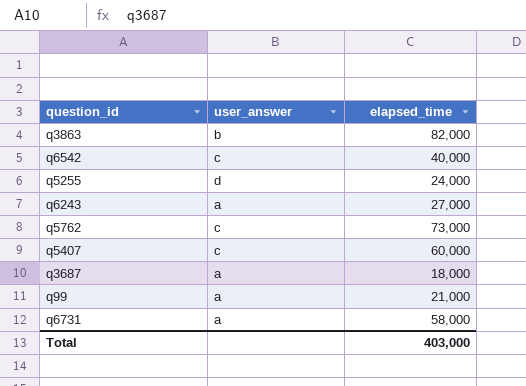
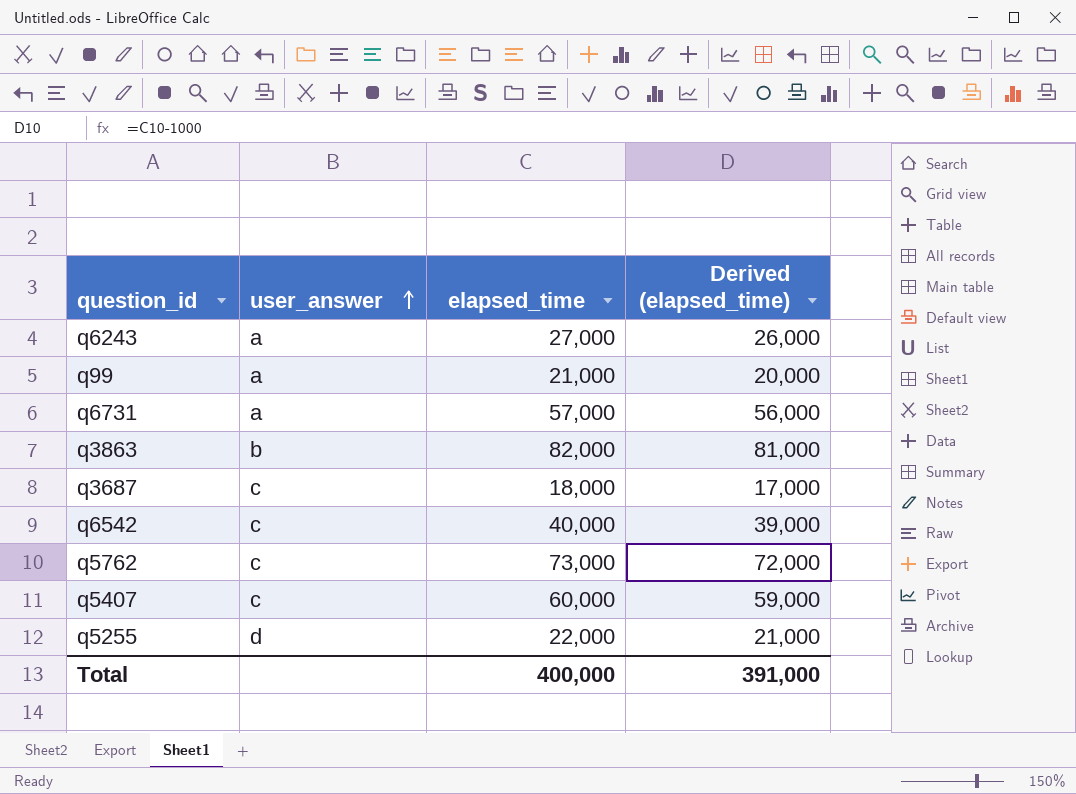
row order: none -> user_answer ascending
column Derived (elapsed_time) | formula: none -> [elapsed_time] - 1000
q6731 | elapsed_time: 58,000 -> 57,000
q3687 | user_answer: a -> c
q5255 | elapsed_time: 24,000 -> 22,000
Total | elapsed_time: 403,000 -> 400,000

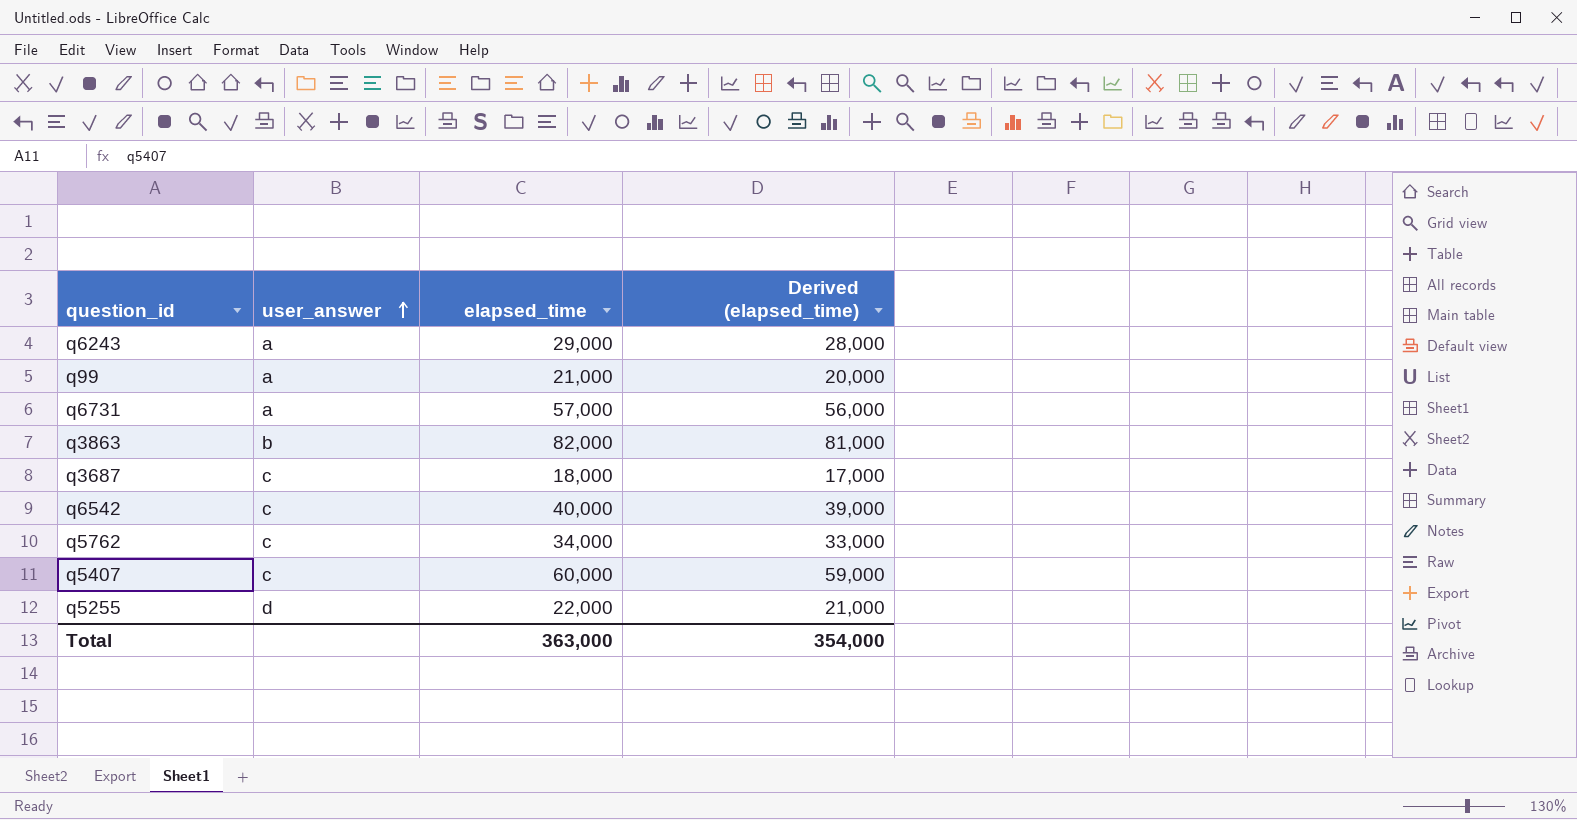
q6243 | elapsed_time: 27,000 -> 29,000
q6243 | Derived (elapsed_time): 26,000 -> 28,000
q5762 | elapsed_time: 73,000 -> 34,000
q5762 | Derived (elapsed_time): 72,000 -> 33,000
Total | elapsed_time: 400,000 -> 363,000
Total | Derived (elapsed_time): 391,000 -> 354,000

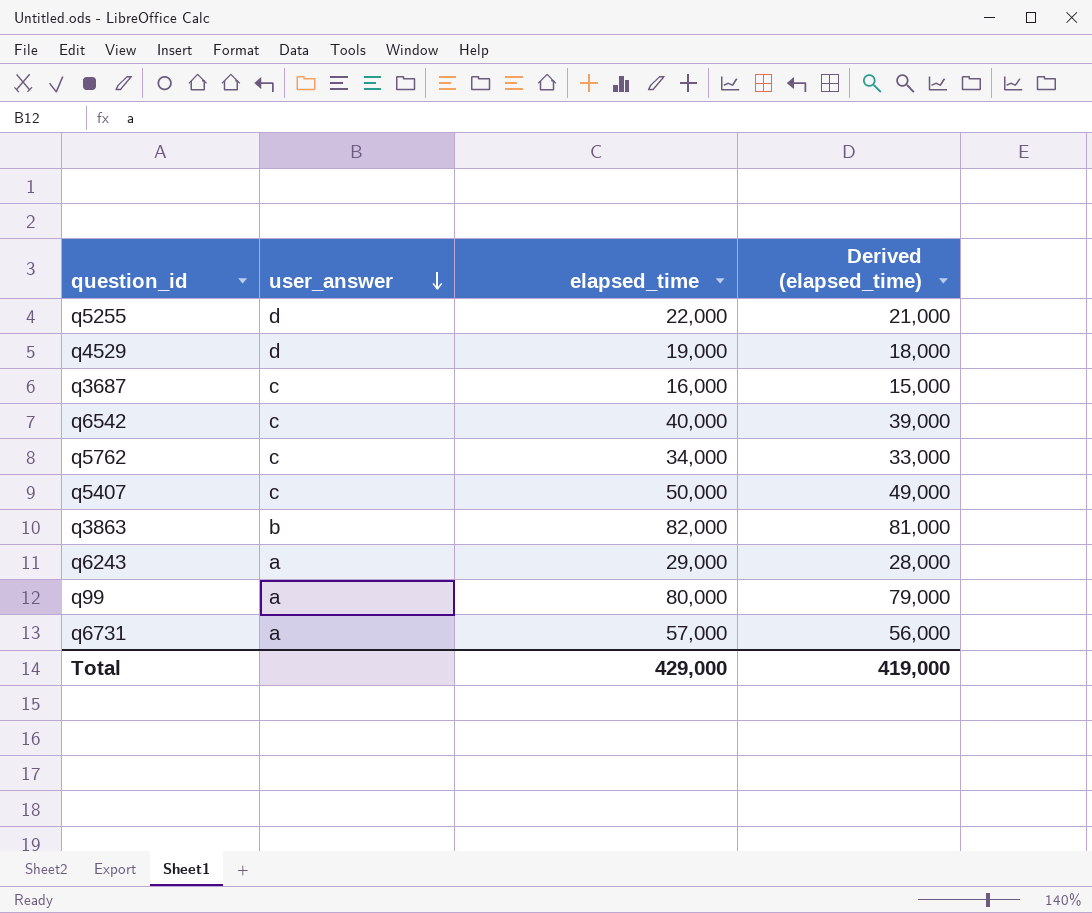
row order: user_answer ascending -> user_answer descending
row q4529: none -> d | 19,000 | 18,000
q3687 | elapsed_time: 18,000 -> 16,000
q3687 | Derived (elapsed_time): 17,000 -> 15,000
q5407 | elapsed_time: 60,000 -> 50,000
q5407 | Derived (elapsed_time): 59,000 -> 49,000
q99 | elapsed_time: 21,000 -> 80,000
q99 | Derived (elapsed_time): 20,000 -> 79,000
Total | elapsed_time: 363,000 -> 429,000
Total | Derived (elapsed_time): 354,000 -> 419,000

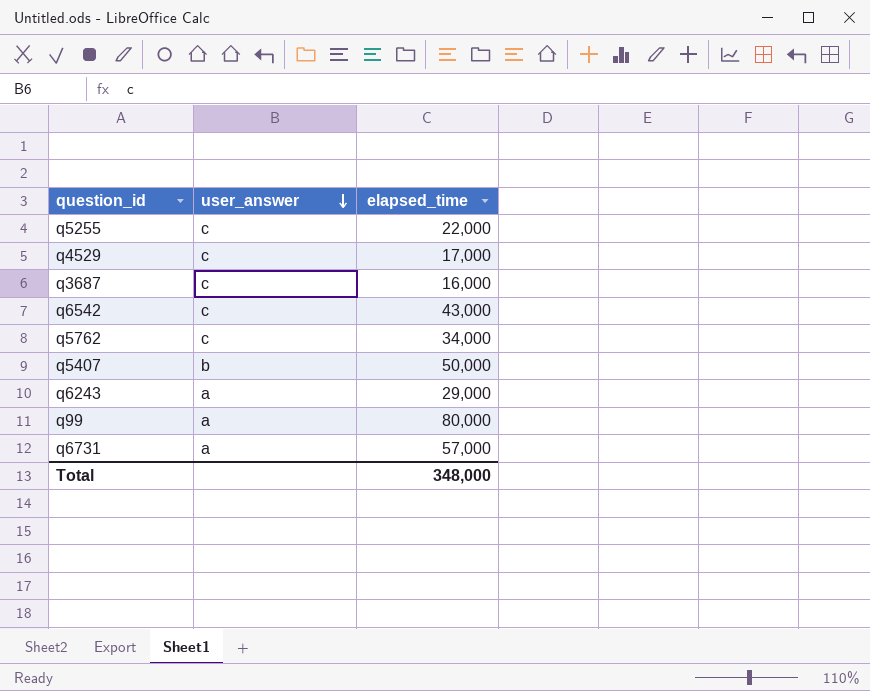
column Derived (elapsed_time) | formula: [elapsed_time] - 1000 -> none
row q3863: b | 82,000 | 81,000 -> none
q5255 | user_answer: d -> c
q4529 | user_answer: d -> c
q4529 | elapsed_time: 19,000 -> 17,000
q6542 | elapsed_time: 40,000 -> 43,000
q5407 | user_answer: c -> b
Total | elapsed_time: 429,000 -> 348,000

